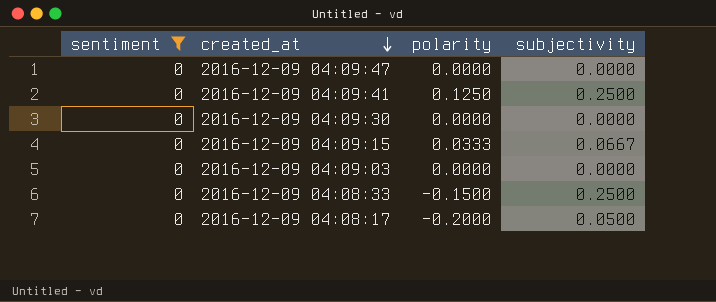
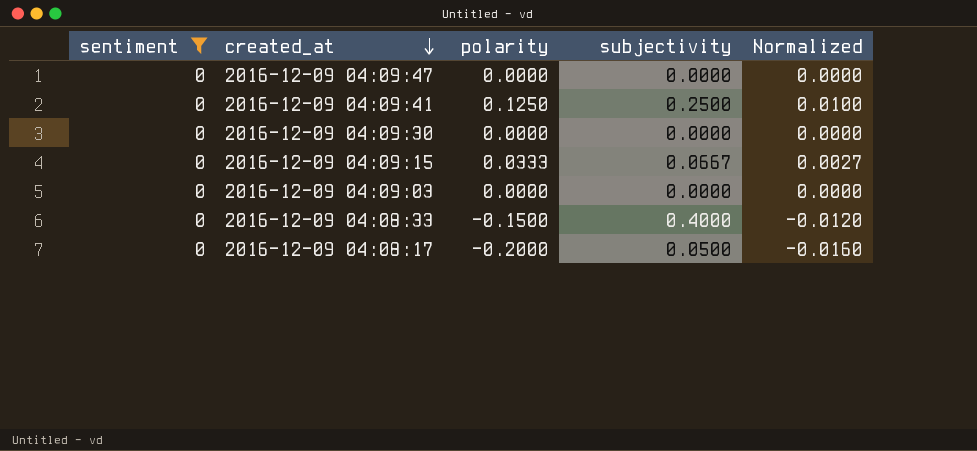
column Normalized | formula: none -> [polarity] * 0.08
2016-12-09 04:08:33 | subjectivity: 0.2500 -> 0.4000

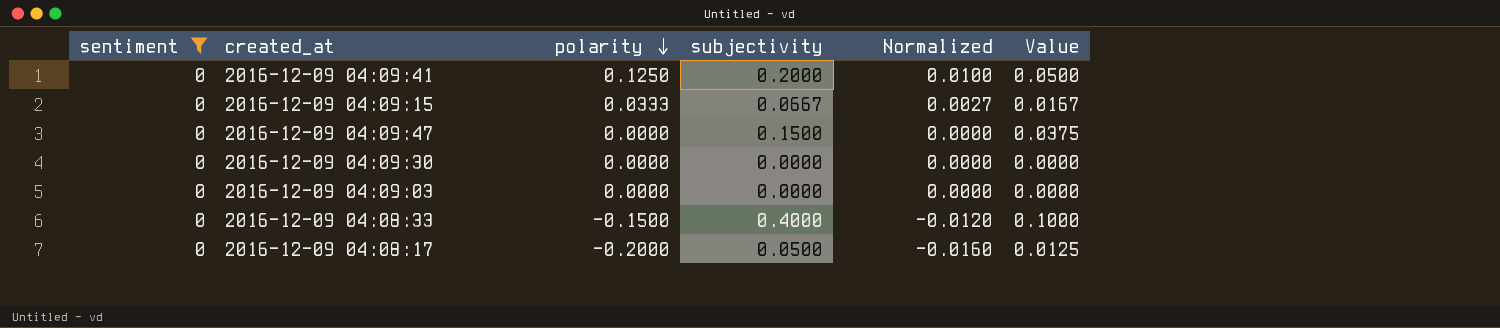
row order: created_at descending -> polarity descending
column Value | formula: none -> [subjectivity] * 0.25
2016-12-09 04:09:41 | subjectivity: 0.2500 -> 0.2000
2016-12-09 04:09:47 | subjectivity: 0.0000 -> 0.1500

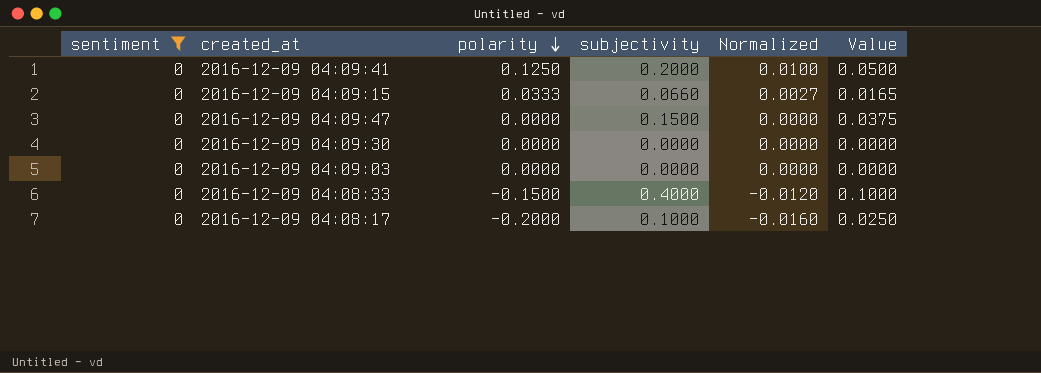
2016-12-09 04:09:15 | subjectivity: 0.0667 -> 0.0660
2016-12-09 04:09:15 | Value: 0.0167 -> 0.0165
2016-12-09 04:08:17 | subjectivity: 0.0500 -> 0.1000
2016-12-09 04:08:17 | Value: 0.0125 -> 0.0250

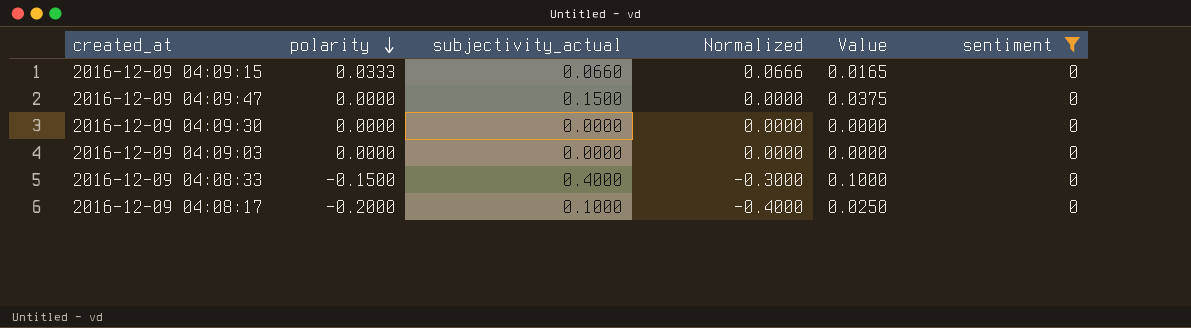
column name: subjectivity -> subjectivity_actual
column Normalized | formula: [polarity] * 0.08 -> [polarity] * 2
column sentiment | position: 1 -> 6
row 2016-12-09 04:09:41: 0 | 0.1250 | 0.2000 | 0.0100 | 0.0500 -> none

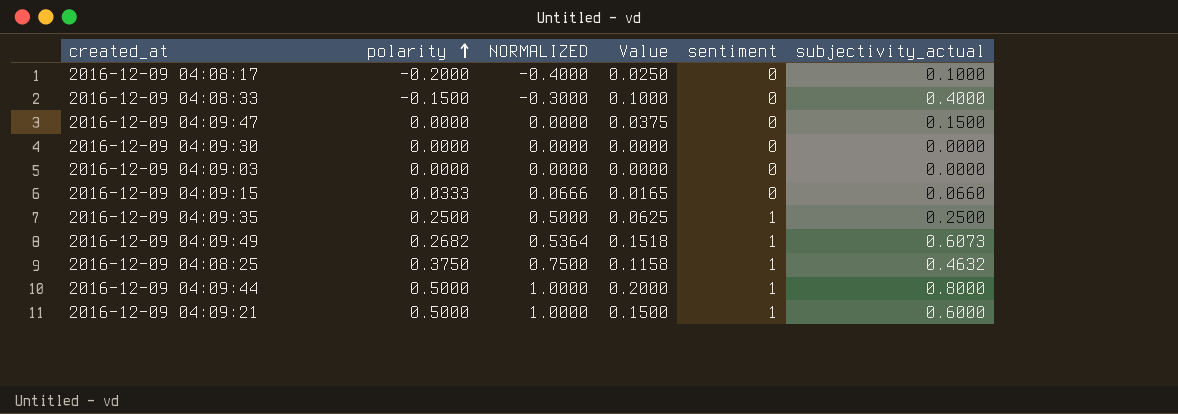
filter: sentiment = 0 -> none
row order: polarity descending -> polarity ascending
column name: Normalized -> NORMALIZED
column subjectivity_actual | position: 3 -> 6

